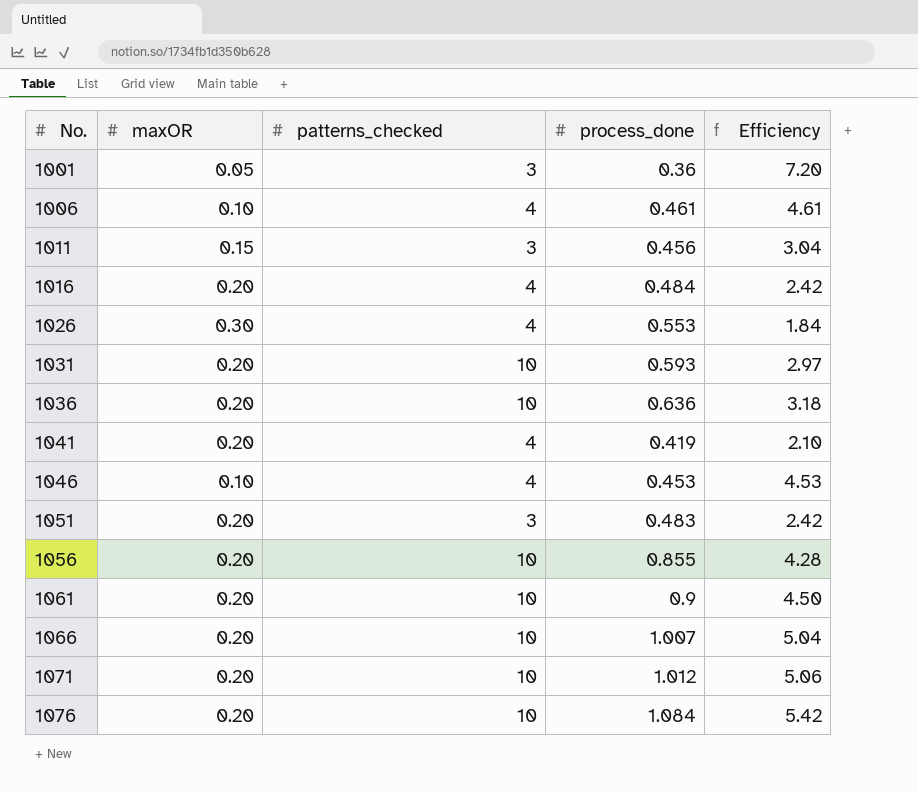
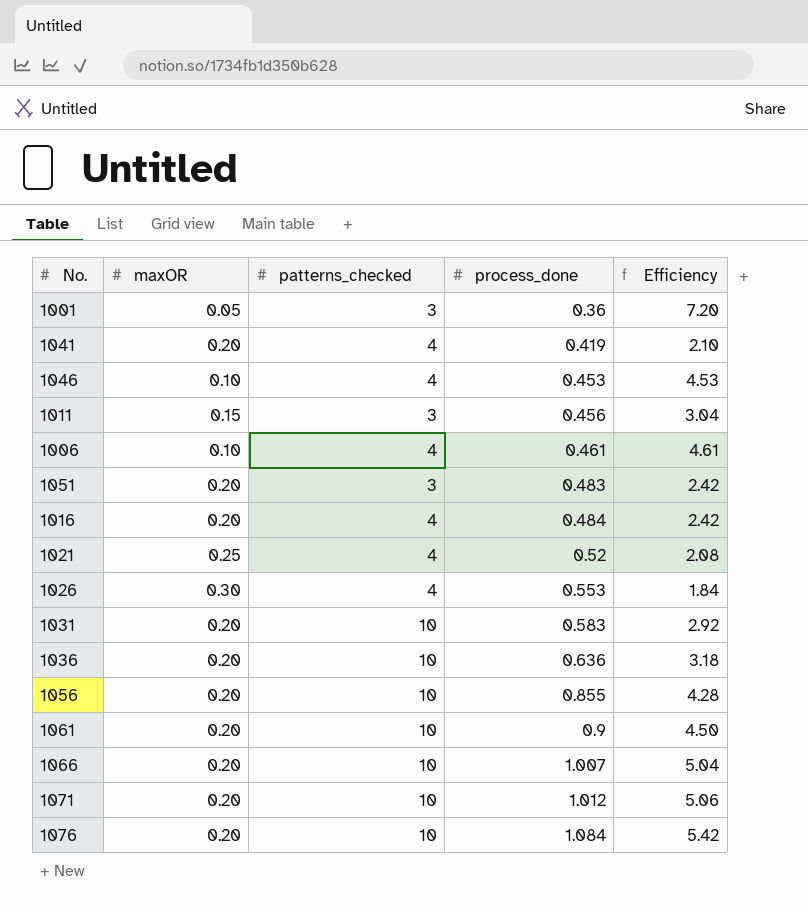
row order: No. ascending -> process_done ascending
row 1021: none -> 0.25 | 4 | 0.52 | 2.08
1031 | process_done: 0.593 -> 0.583
1031 | Efficiency: 2.97 -> 2.92

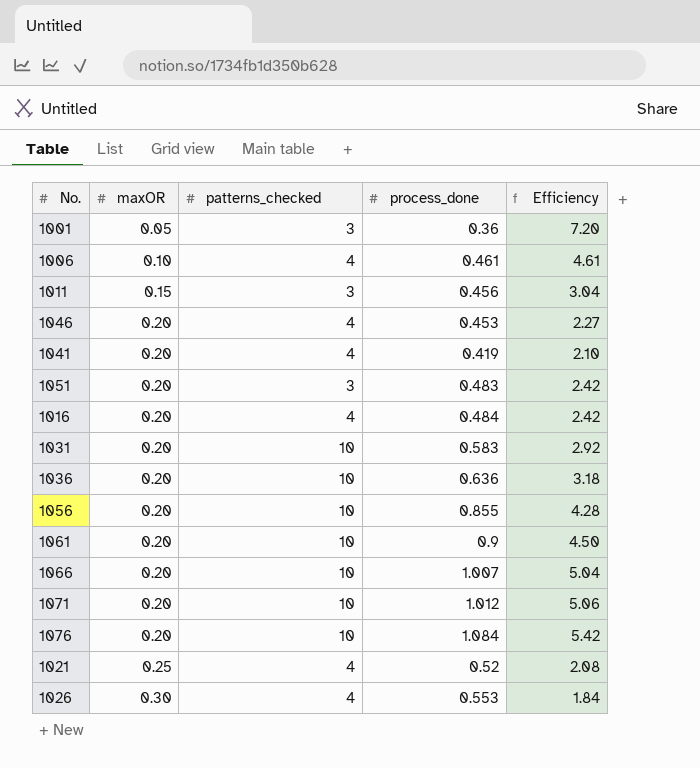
row order: process_done ascending -> maxOR ascending
1046 | maxOR: 0.10 -> 0.20
1046 | Efficiency: 4.53 -> 2.27

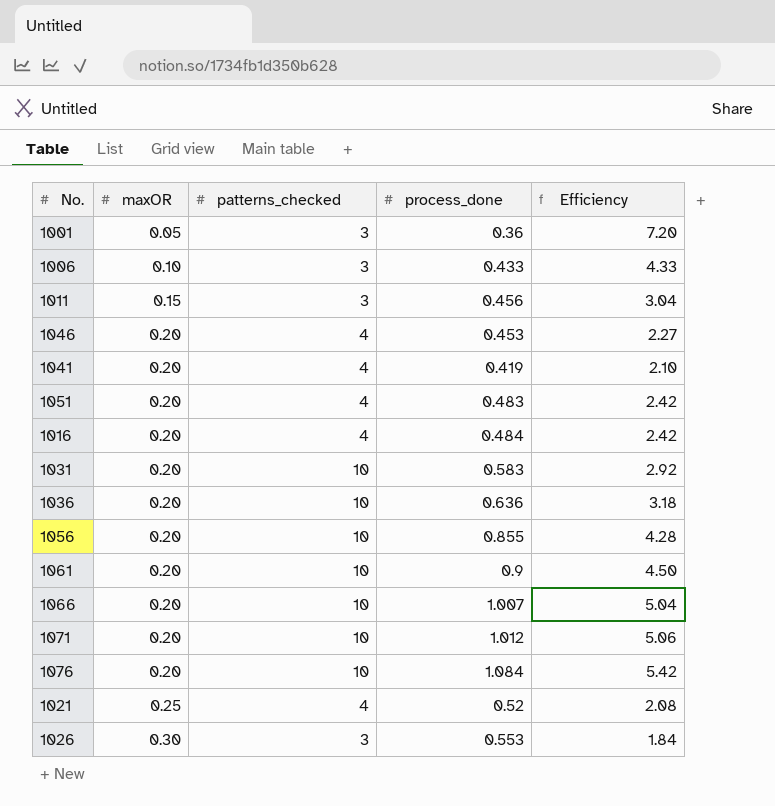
1006 | patterns_checked: 4 -> 3
1006 | process_done: 0.461 -> 0.433
1006 | Efficiency: 4.61 -> 4.33
1051 | patterns_checked: 3 -> 4
1026 | patterns_checked: 4 -> 3

